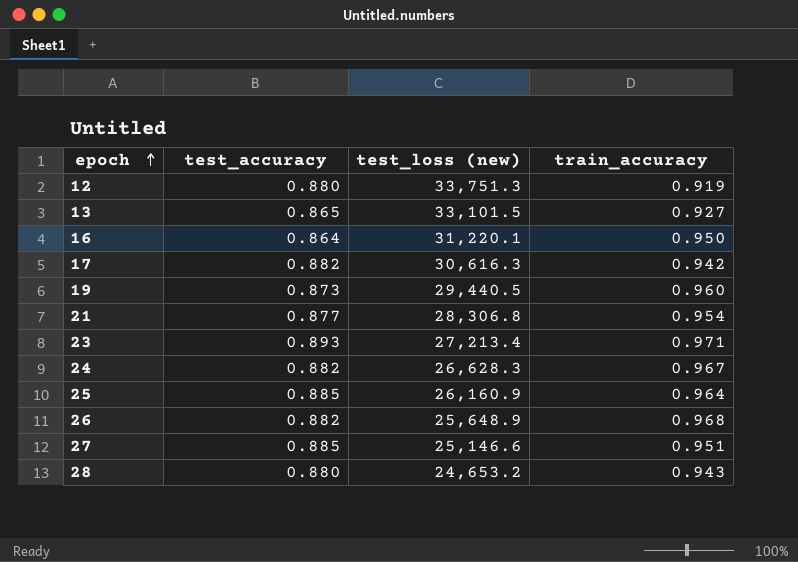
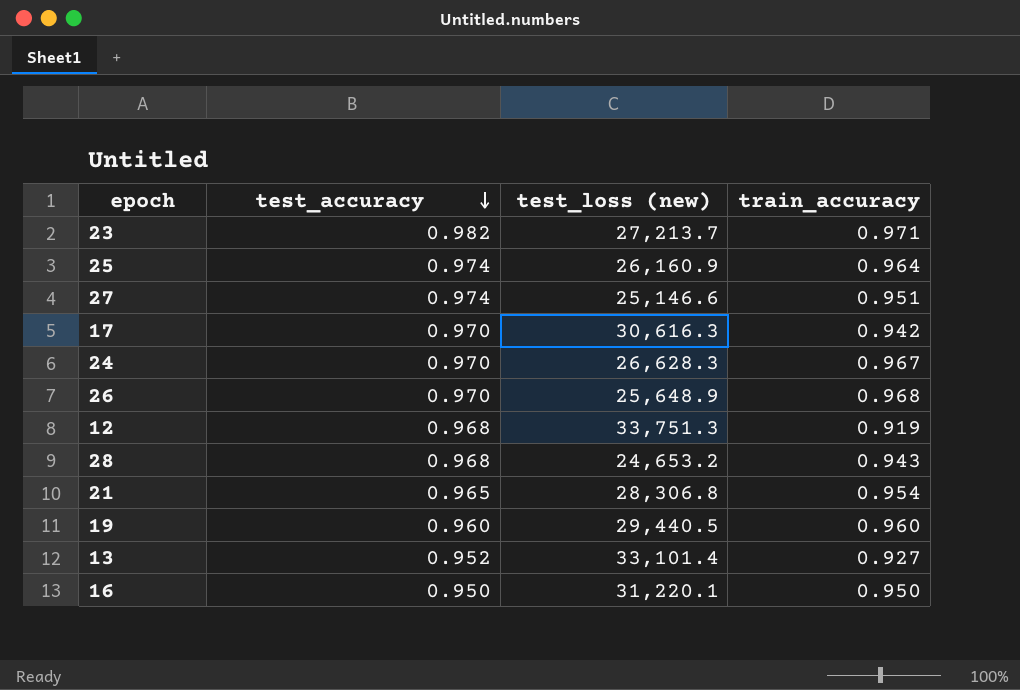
row order: epoch ascending -> test_accuracy descending
23 | test_accuracy: 0.893 -> 0.982
23 | test_loss (new): 27,213.4 -> 27,213.7
25 | test_accuracy: 0.885 -> 0.974
27 | test_accuracy: 0.885 -> 0.974
17 | test_accuracy: 0.882 -> 0.970
24 | test_accuracy: 0.882 -> 0.970
26 | test_accuracy: 0.882 -> 0.970
12 | test_accuracy: 0.880 -> 0.968
28 | test_accuracy: 0.880 -> 0.968
21 | test_accuracy: 0.877 -> 0.965
19 | test_accuracy: 0.873 -> 0.960
13 | test_accuracy: 0.865 -> 0.952
13 | test_loss (new): 33,101.5 -> 33,101.4
16 | test_accuracy: 0.864 -> 0.950

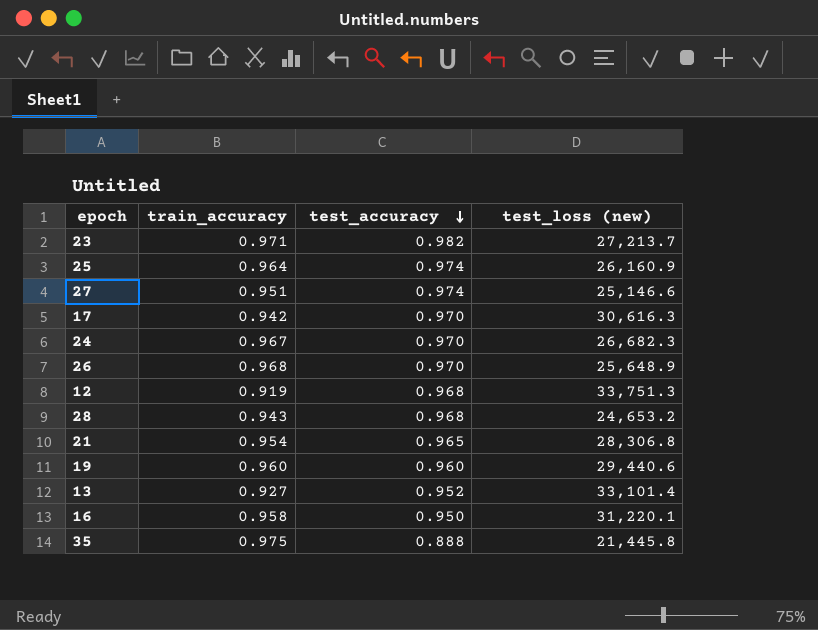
column train_accuracy | position: 4 -> 2
24 | test_loss (new): 26,628.3 -> 26,682.3
19 | test_loss (new): 29,440.5 -> 29,440.6
16 | train_accuracy: 0.950 -> 0.958
row 35: none -> 0.975 | 0.888 | 21,445.8

